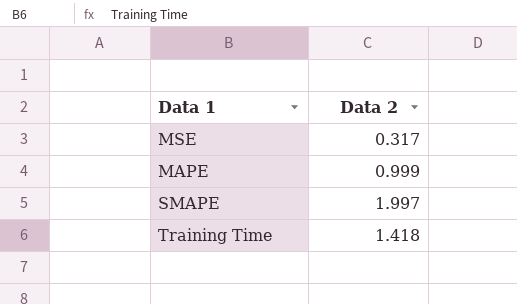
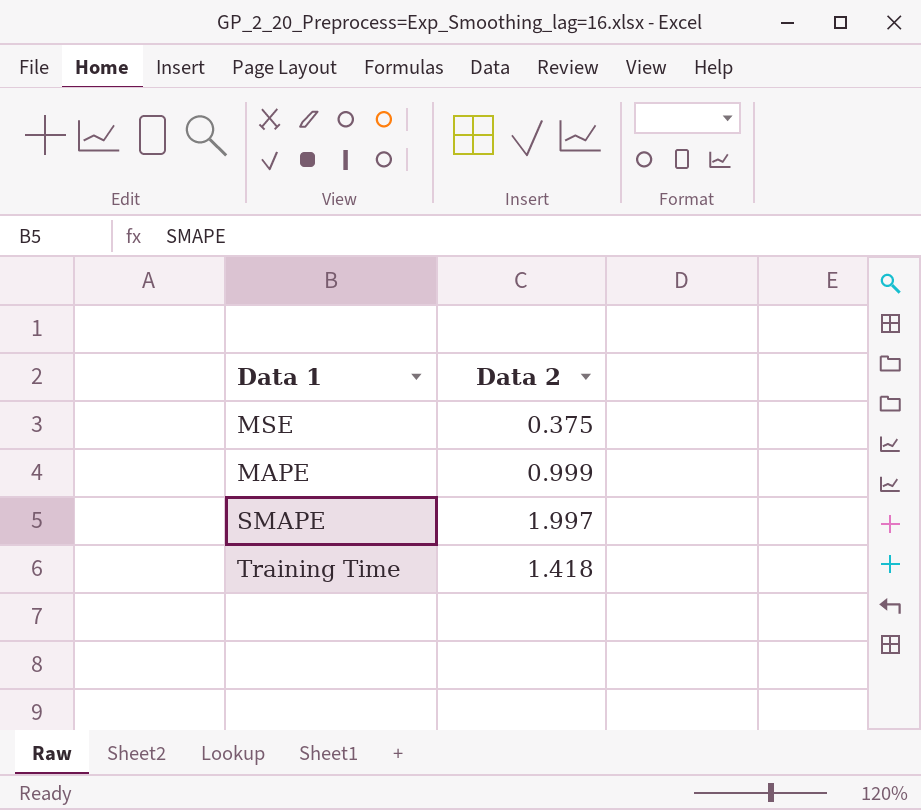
MSE | Data 2: 0.317 -> 0.375

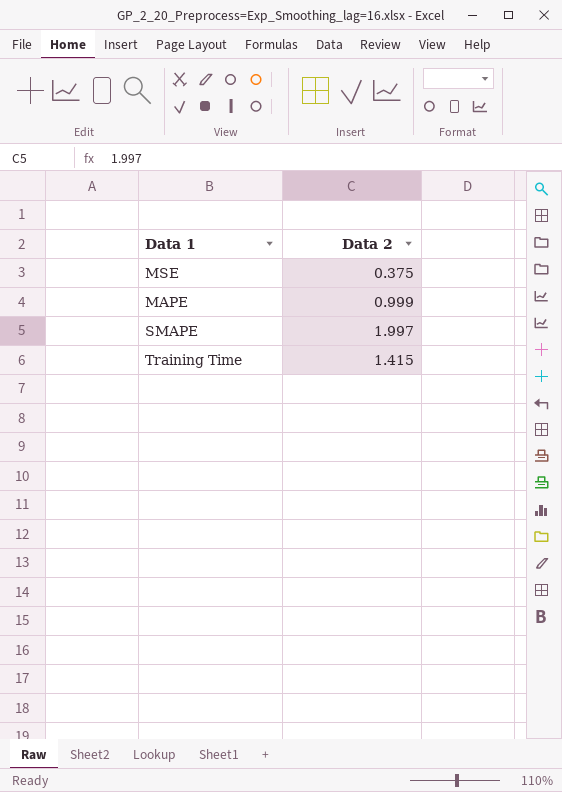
Training Time | Data 2: 1.418 -> 1.415

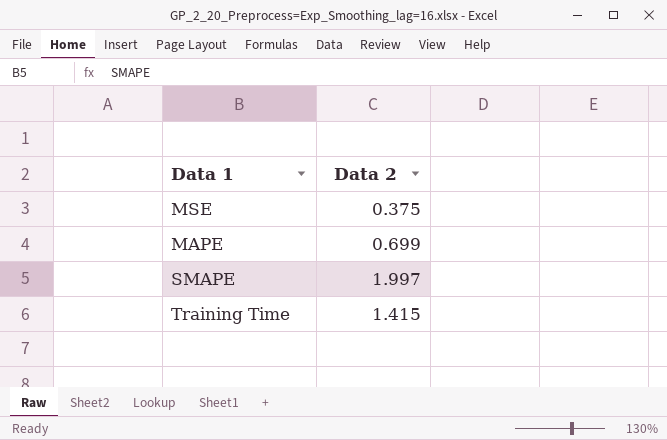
MAPE | Data 2: 0.999 -> 0.699

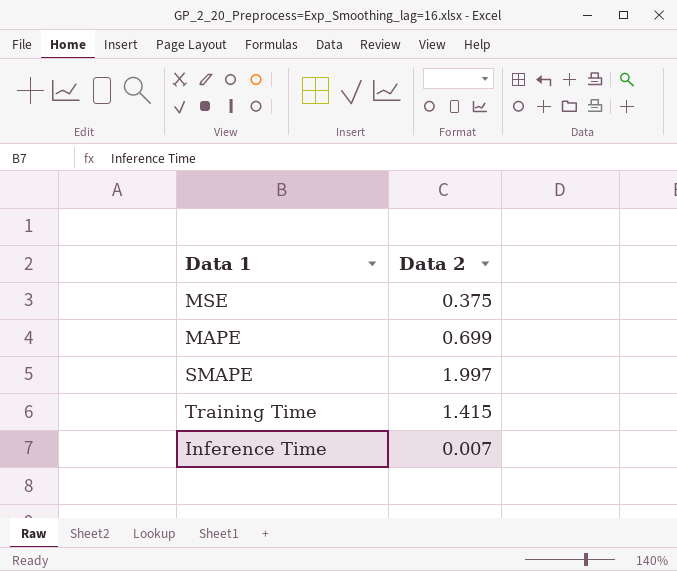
row Inference Time: none -> 0.007

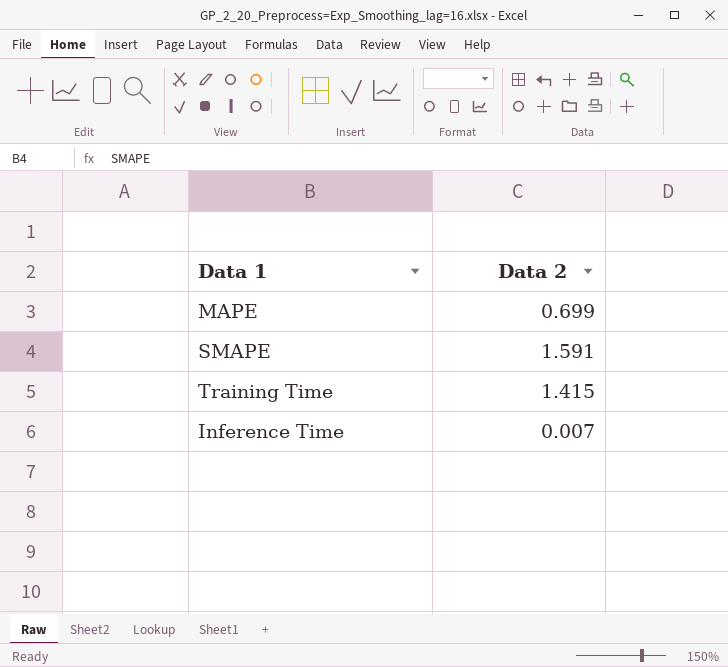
row MSE: 0.375 -> none
SMAPE | Data 2: 1.997 -> 1.591

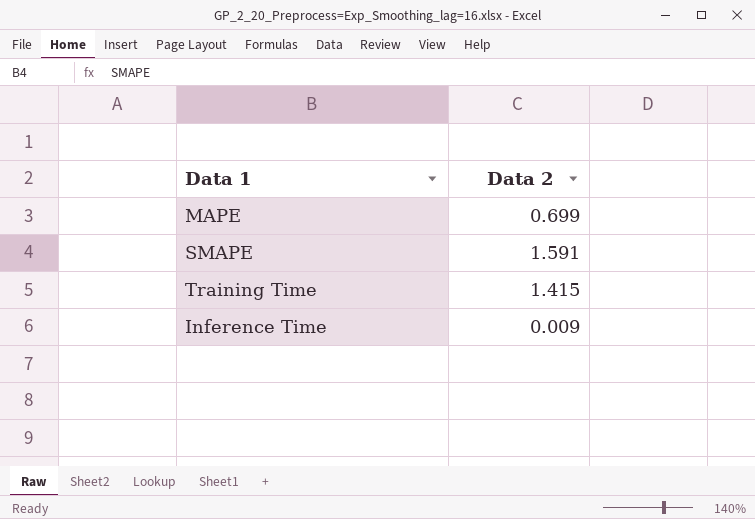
Inference Time | Data 2: 0.007 -> 0.009

